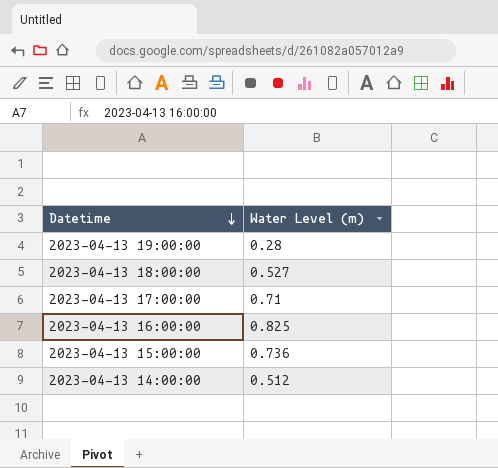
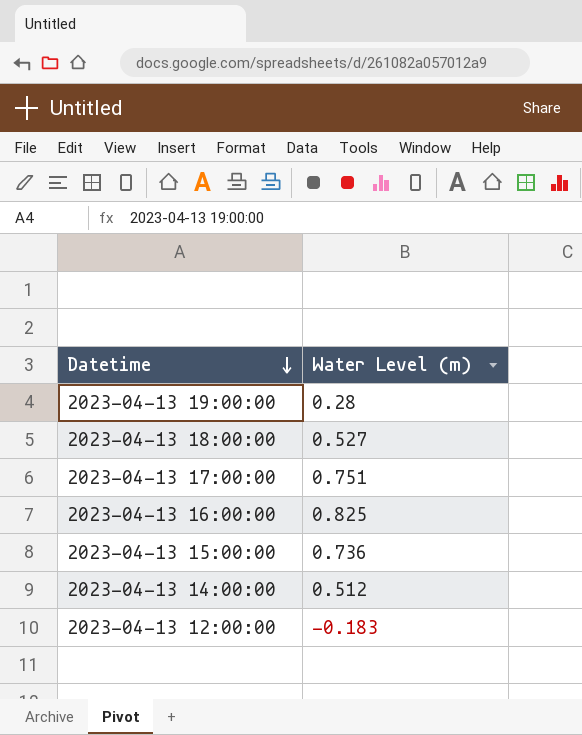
2023-04-13 17:00:00 | Water Level (m): 0.71 -> 0.751
row 2023-04-13 12:00:00: none -> -0.183

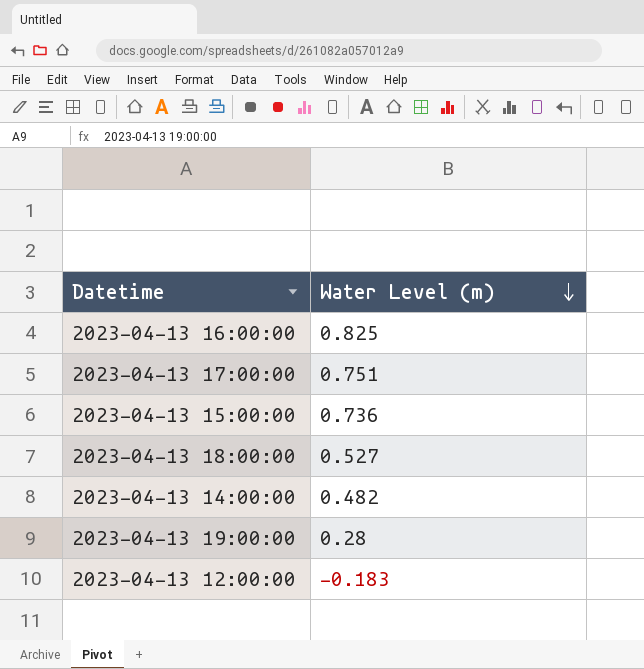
row order: Datetime descending -> Water Level (m) descending
2023-04-13 14:00:00 | Water Level (m): 0.512 -> 0.482

